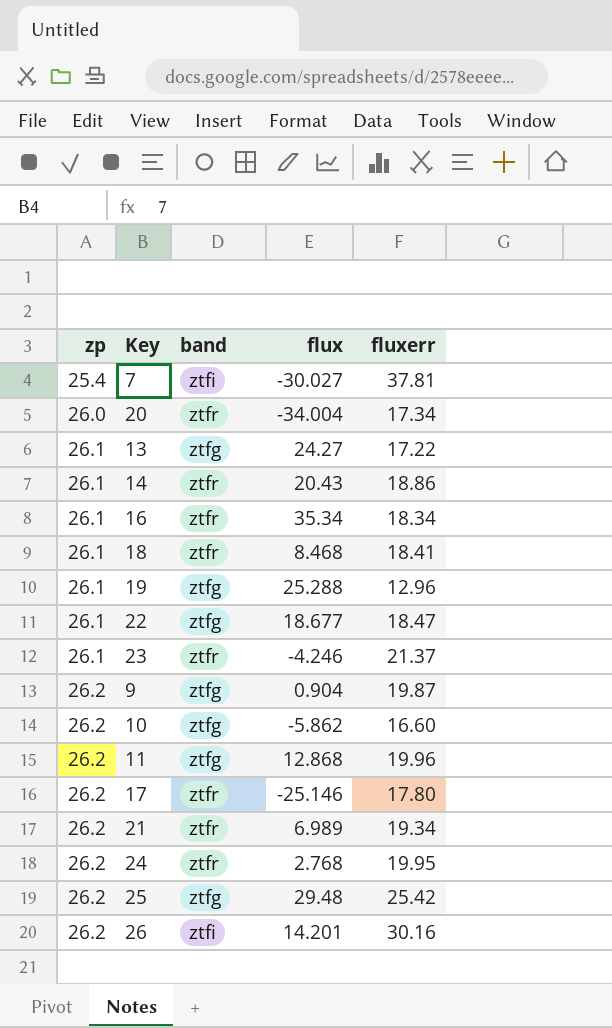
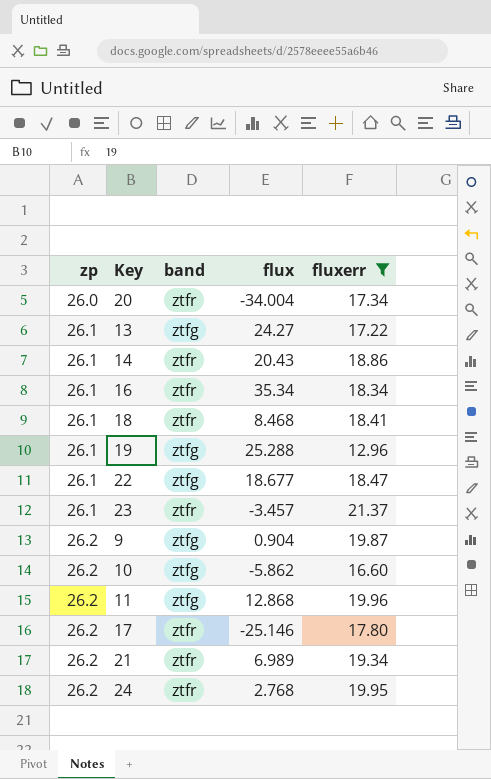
filter: none -> fluxerr <= 21.37
23 | flux: -4.246 -> -3.457

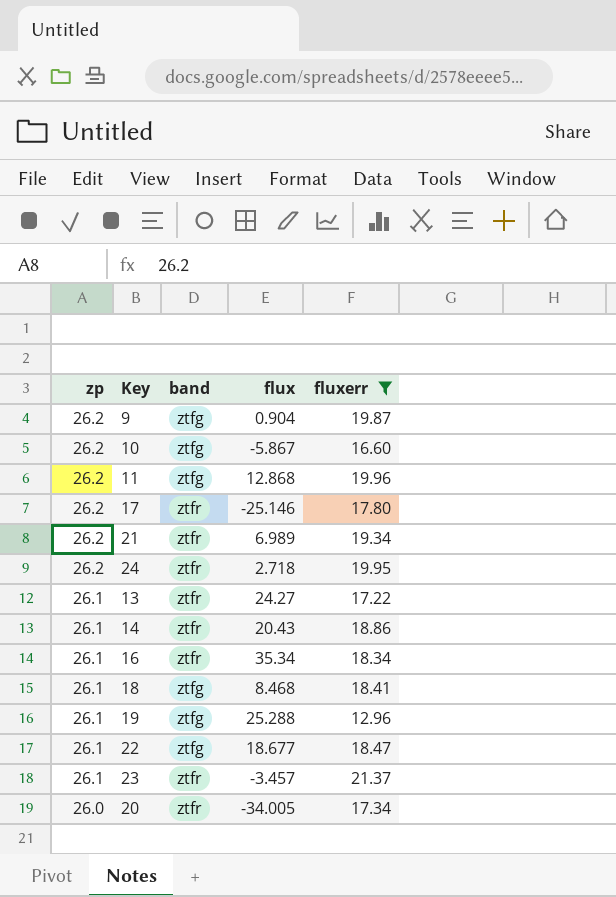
row order: zp ascending -> zp descending
10 | flux: -5.862 -> -5.867
24 | flux: 2.768 -> 2.718
13 | band: ztfg -> ztfr
18 | band: ztfr -> ztfg
20 | flux: -34.004 -> -34.005

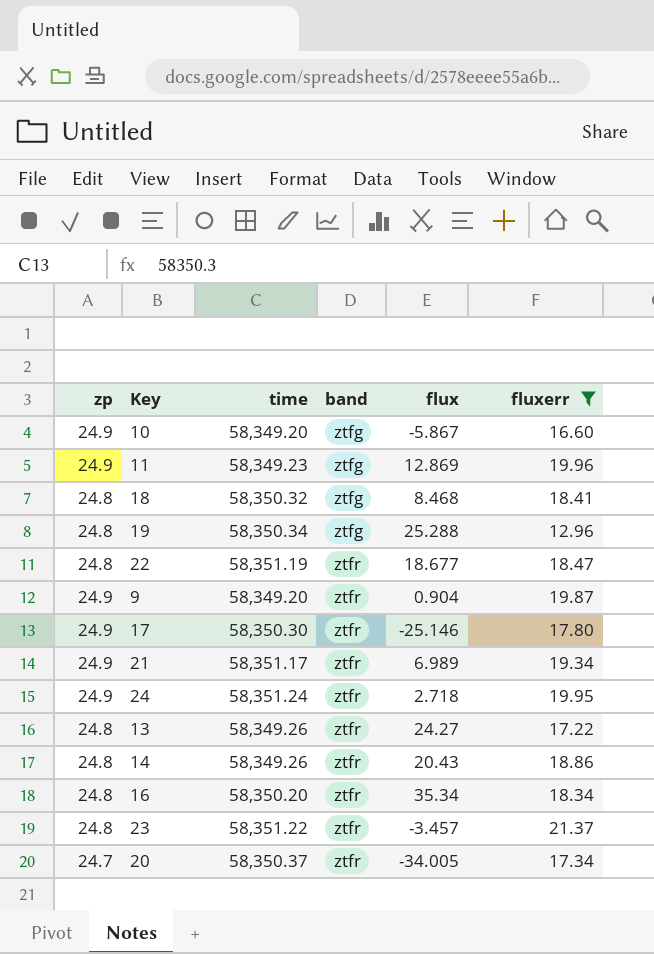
row order: zp descending -> band ascending
column time | position: none -> 3
10 | zp: 26.2 -> 24.9
11 | zp: 26.2 -> 24.9
11 | flux: 12.868 -> 12.869
18 | zp: 26.1 -> 24.8
19 | zp: 26.1 -> 24.8
22 | zp: 26.1 -> 24.8
22 | band: ztfg -> ztfr
9 | zp: 26.2 -> 24.9
9 | band: ztfg -> ztfr
17 | zp: 26.2 -> 24.9
21 | zp: 26.2 -> 24.9
24 | zp: 26.2 -> 24.9
13 | zp: 26.1 -> 24.8
14 | zp: 26.1 -> 24.8
16 | zp: 26.1 -> 24.8
23 | zp: 26.1 -> 24.8
20 | zp: 26.0 -> 24.7

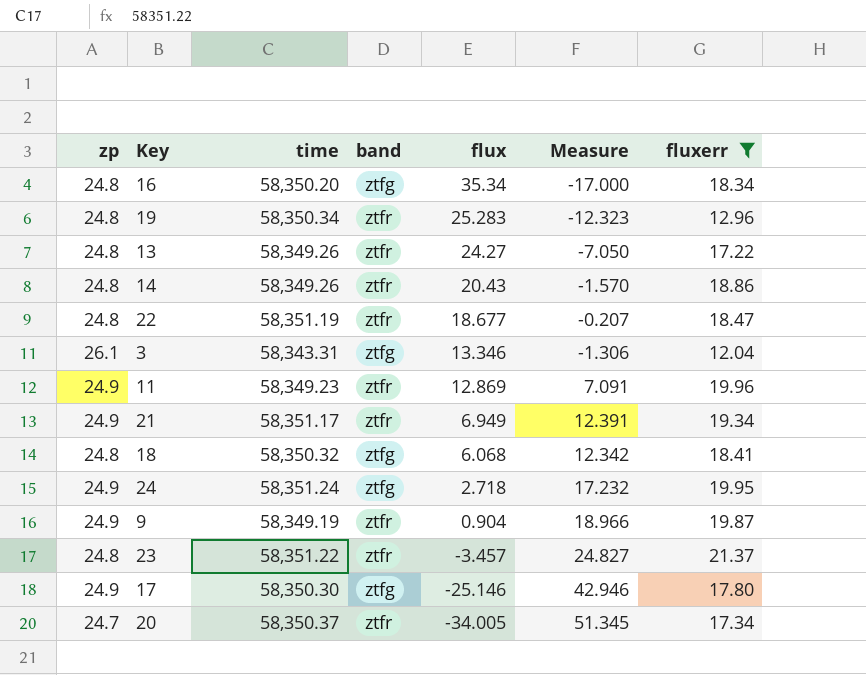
row order: band ascending -> flux descending
column Measure | formula: none -> [fluxerr] - [flux]
row 10: 24.9 | 58,349.20 | ztfg | -5.867 | 16.60 -> none
16 | band: ztfr -> ztfg
19 | band: ztfg -> ztfr
19 | flux: 25.288 -> 25.283
row 3: none -> 26.1 | 58,343.31 | ztfg | 13.346 | -1.306 | 12.04
11 | band: ztfg -> ztfr
21 | flux: 6.989 -> 6.949
18 | flux: 8.468 -> 6.068
24 | band: ztfr -> ztfg
9 | time: 58,349.20 -> 58,349.19
17 | band: ztfr -> ztfg

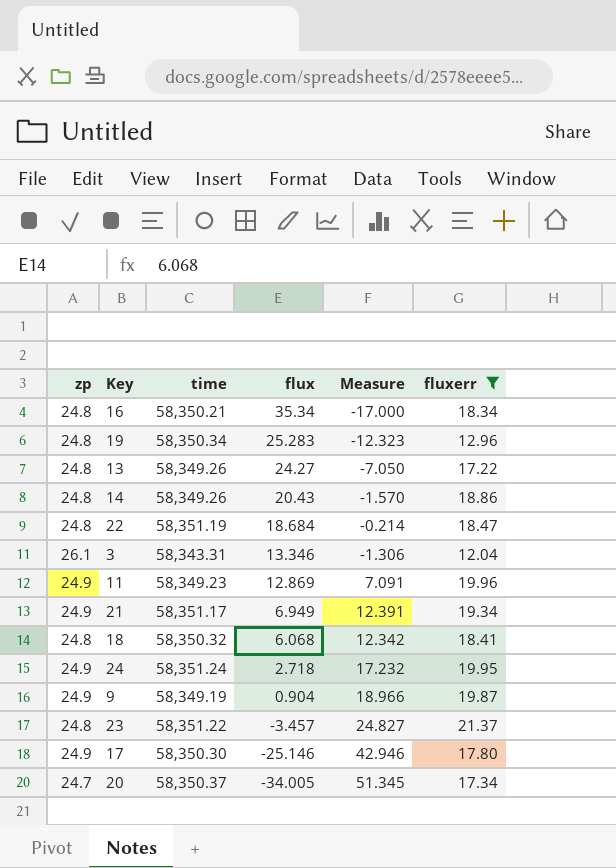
column band | position: 4 -> none
16 | time: 58,350.20 -> 58,350.21
22 | flux: 18.677 -> 18.684
22 | Measure: -0.207 -> -0.214

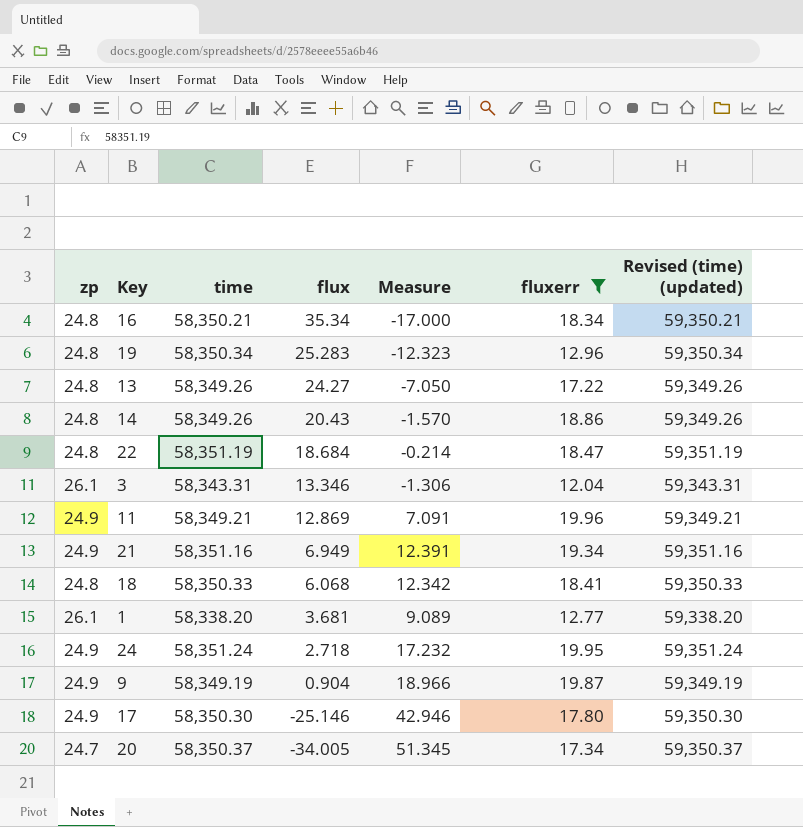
column Revised (time) (updated) | formula: none -> [time] + 1000
row 23: 24.8 | 58,351.22 | -3.457 | 24.827 | 21.37 -> none
11 | time: 58,349.23 -> 58,349.21
21 | time: 58,351.17 -> 58,351.16
18 | time: 58,350.32 -> 58,350.33
row 1: none -> 26.1 | 58,338.20 | 3.681 | 9.089 | 12.77 | 59,338.20

